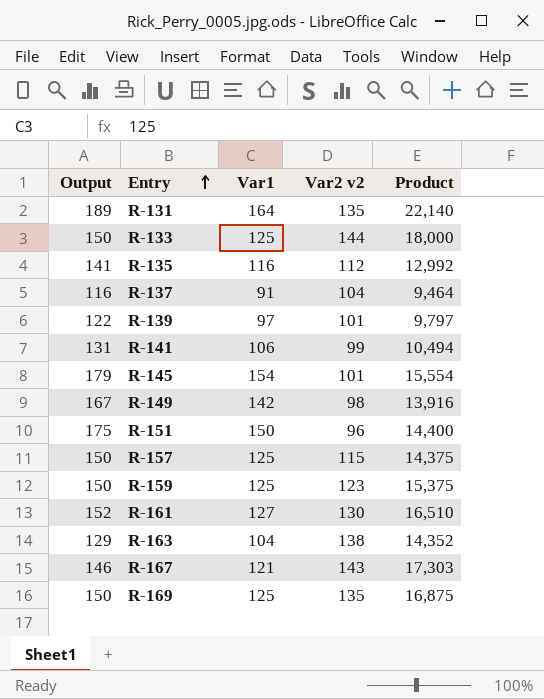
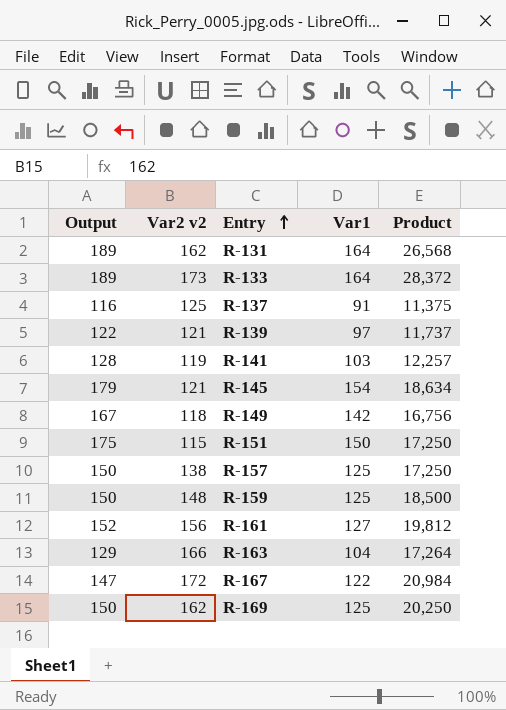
column Var2 v2 | position: 4 -> 2
row R-135: 141 | 116 | 112 | 12,992 -> none
R-131 | Var2 v2: 135 -> 162
R-131 | Product: 22,140 -> 26,568
R-133 | Output: 150 -> 189
R-133 | Var2 v2: 144 -> 173
R-133 | Var1: 125 -> 164
R-133 | Product: 18,000 -> 28,372
R-137 | Var2 v2: 104 -> 125
R-137 | Product: 9,464 -> 11,375
R-139 | Var2 v2: 101 -> 121
R-139 | Product: 9,797 -> 11,737
R-141 | Output: 131 -> 128
R-141 | Var2 v2: 99 -> 119
R-141 | Var1: 106 -> 103
R-141 | Product: 10,494 -> 12,257
R-145 | Var2 v2: 101 -> 121
R-145 | Product: 15,554 -> 18,634
R-149 | Var2 v2: 98 -> 118
R-149 | Product: 13,916 -> 16,756
R-151 | Var2 v2: 96 -> 115
R-151 | Product: 14,400 -> 17,250
R-157 | Var2 v2: 115 -> 138
R-157 | Product: 14,375 -> 17,250
R-159 | Var2 v2: 123 -> 148
R-159 | Product: 15,375 -> 18,500
R-161 | Var2 v2: 130 -> 156
R-161 | Product: 16,510 -> 19,812
R-163 | Var2 v2: 138 -> 166
R-163 | Product: 14,352 -> 17,264
R-167 | Output: 146 -> 147
R-167 | Var2 v2: 143 -> 172
R-167 | Var1: 121 -> 122
R-167 | Product: 17,303 -> 20,984
R-169 | Var2 v2: 135 -> 162
R-169 | Product: 16,875 -> 20,250

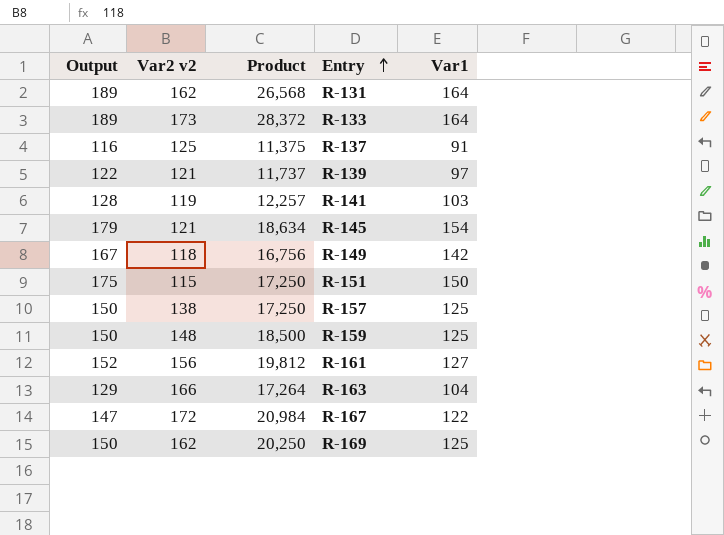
column Product | position: 5 -> 3

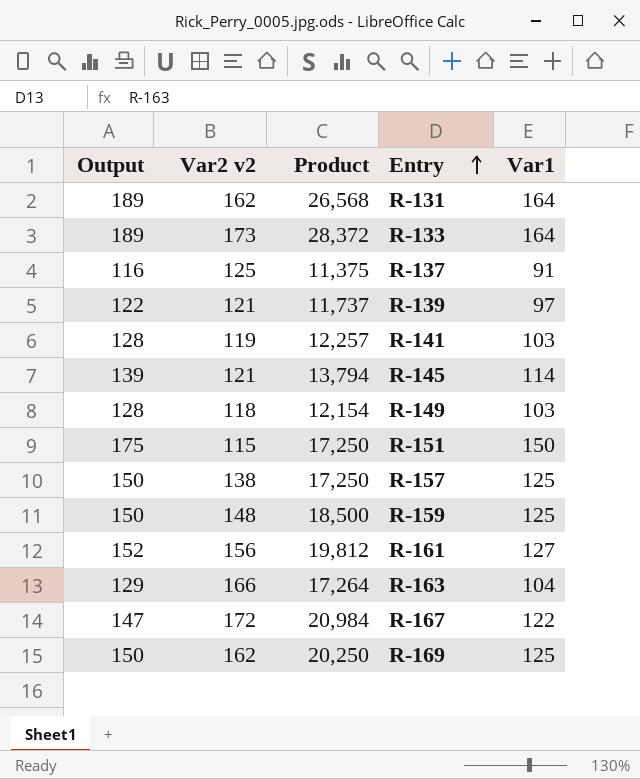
R-145 | Output: 179 -> 139
R-145 | Product: 18,634 -> 13,794
R-145 | Var1: 154 -> 114
R-149 | Output: 167 -> 128
R-149 | Product: 16,756 -> 12,154
R-149 | Var1: 142 -> 103

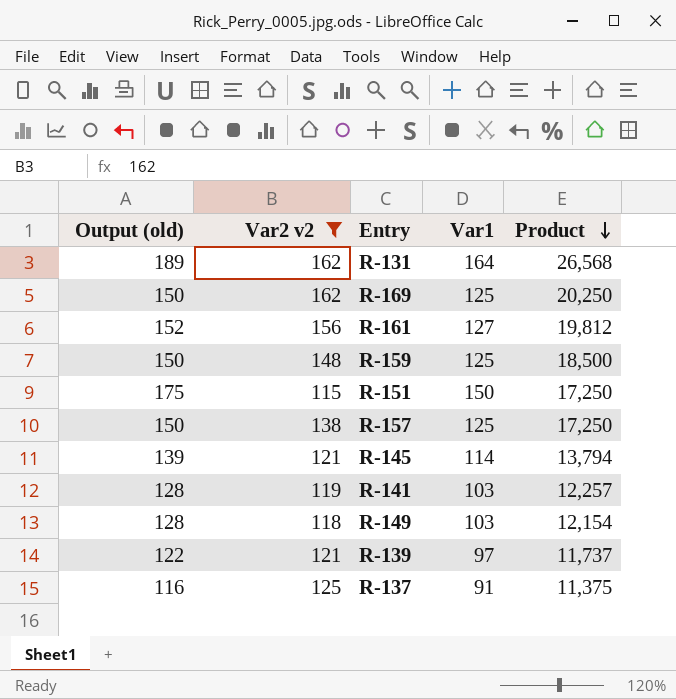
filter: none -> Var2 v2 <= 162
row order: Entry ascending -> Product descending
column name: Output -> Output (old)
column Product | position: 3 -> 5

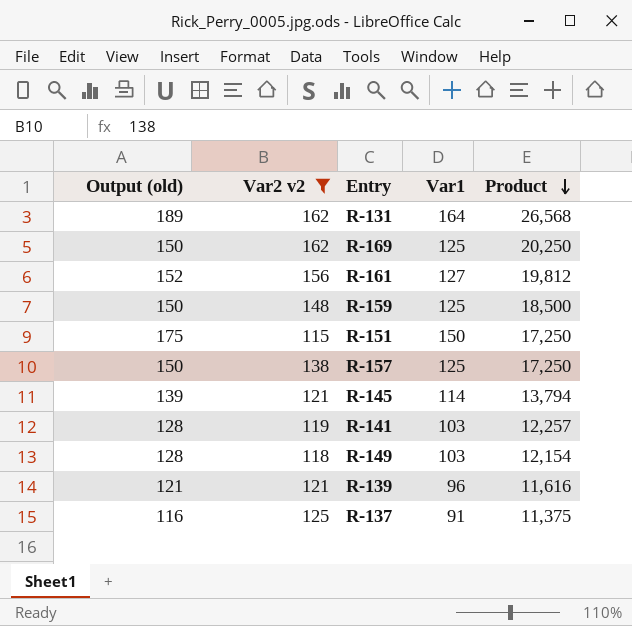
R-139 | Output (old): 122 -> 121
R-139 | Var1: 97 -> 96
R-139 | Product: 11,737 -> 11,616

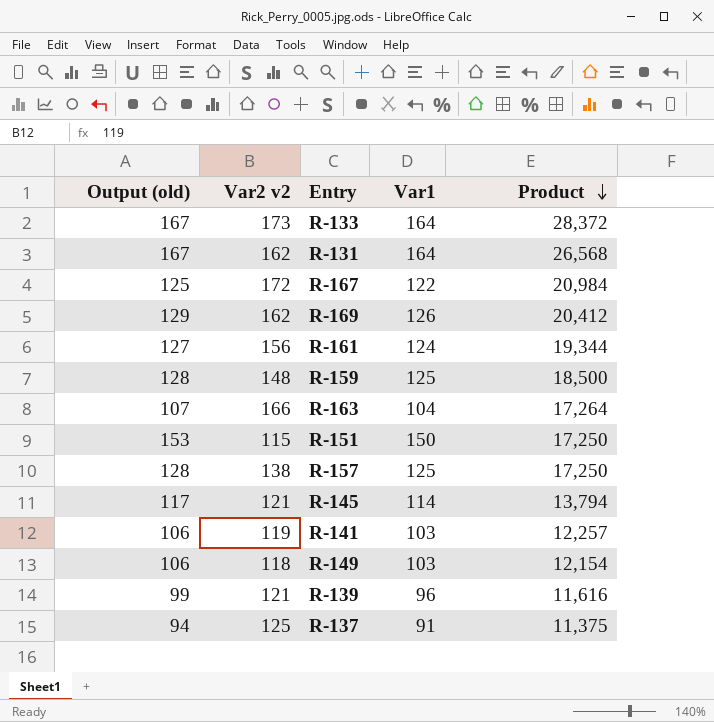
filter: Var2 v2 <= 162 -> none
column Output (old) | formula: [Var1] + 25 -> [Var1] + 3
R-169 | Var1: 125 -> 126
R-169 | Product: 20,250 -> 20,412
R-161 | Var1: 127 -> 124
R-161 | Product: 19,812 -> 19,344

